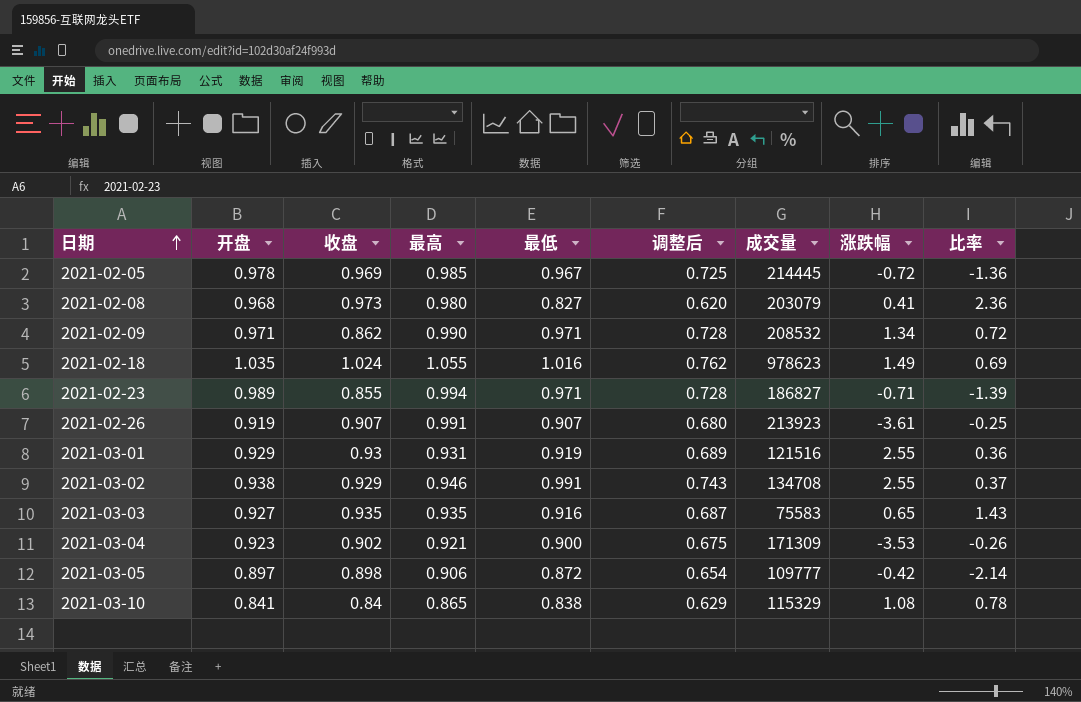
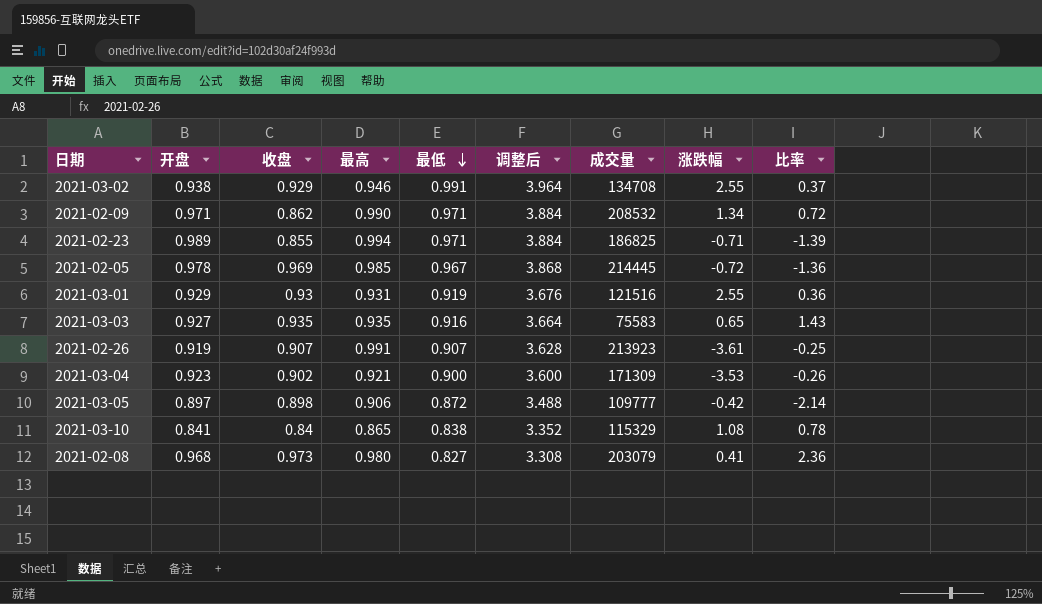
row order: 日期 ascending -> 最低 descending
column 调整后 | formula: [最低] * 0.75 -> [最低] * 4
row 2021-02-18: 1.035 | 1.024 | 1.055 | 1.016 | 0.762 | 978623 | 1.49 | 0.69 -> none
2021-02-23 | 成交量: 186827 -> 186825

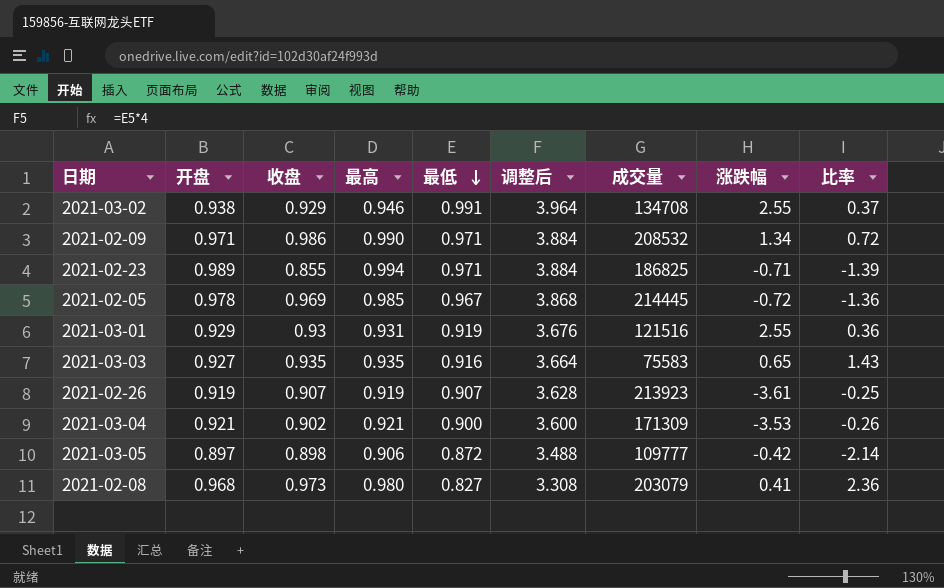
row 2021-03-10: 0.841 | 0.84 | 0.865 | 0.838 | 3.352 | 115329 | 1.08 | 0.78 -> none
2021-02-09 | 收盘: 0.862 -> 0.986
2021-02-26 | 最高: 0.991 -> 0.919
2021-03-04 | 开盘: 0.923 -> 0.921

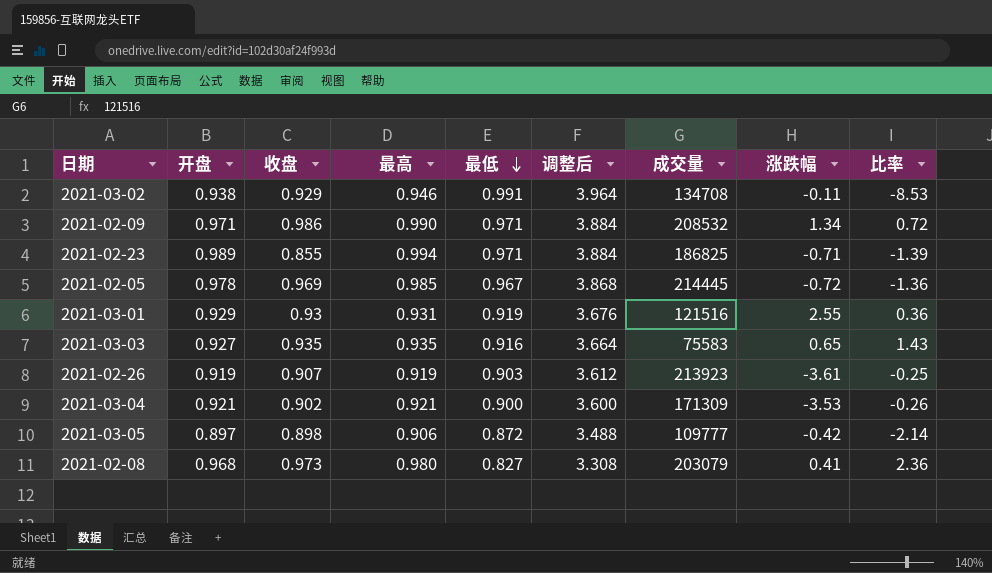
2021-03-02 | 涨跌幅: 2.55 -> -0.11
2021-03-02 | 比率: 0.37 -> -8.53
2021-02-26 | 最低: 0.907 -> 0.903
2021-02-26 | 调整后: 3.628 -> 3.612

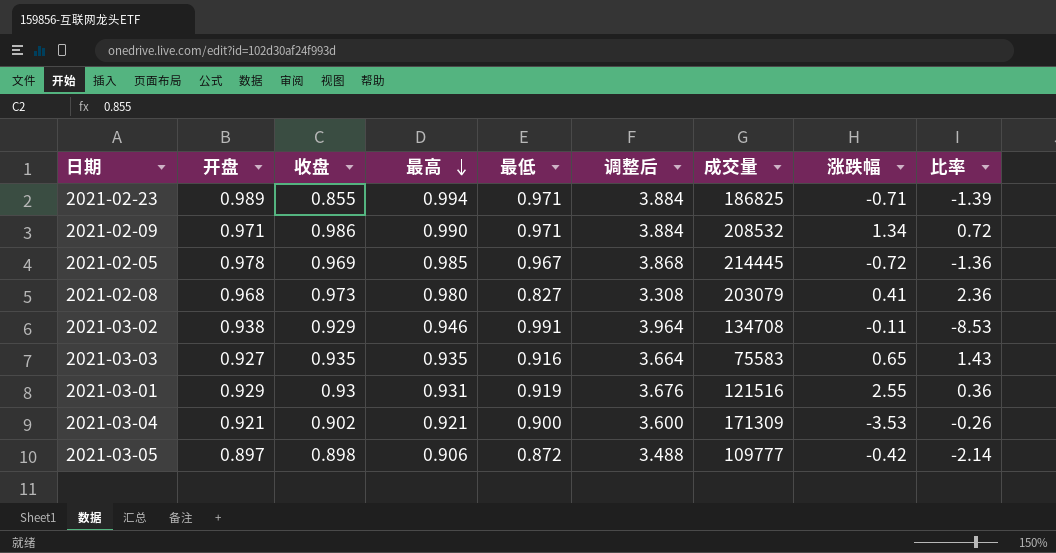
row order: 最低 descending -> 最高 descending
row 2021-02-26: 0.919 | 0.907 | 0.919 | 0.903 | 3.612 | 213923 | -3.61 | -0.25 -> none

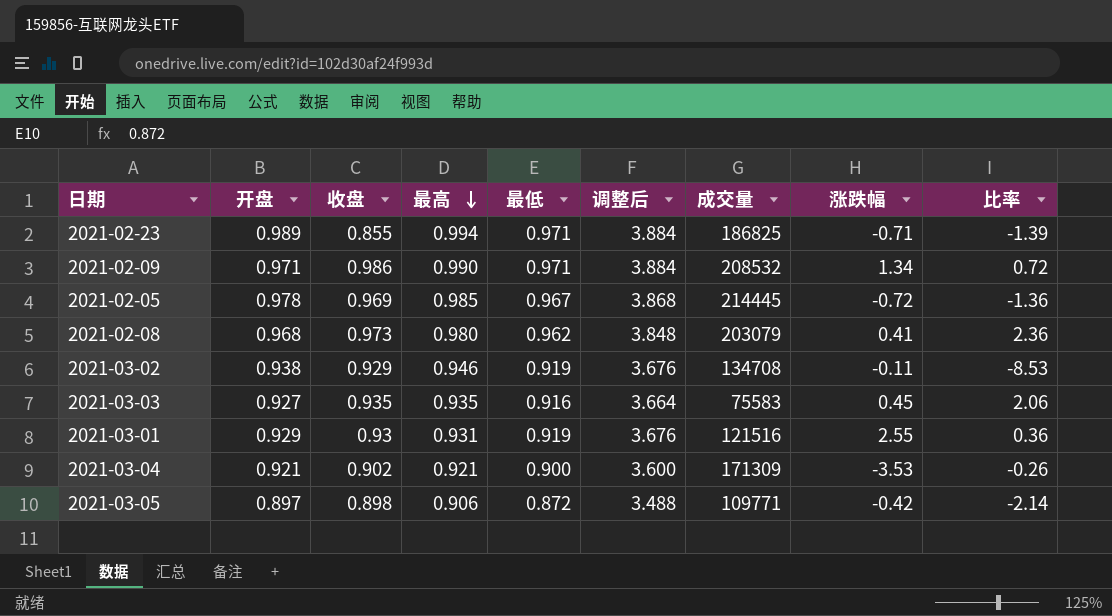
2021-02-08 | 最低: 0.827 -> 0.962
2021-02-08 | 调整后: 3.308 -> 3.848
2021-03-02 | 最低: 0.991 -> 0.919
2021-03-02 | 调整后: 3.964 -> 3.676
2021-03-03 | 涨跌幅: 0.65 -> 0.45
2021-03-03 | 比率: 1.43 -> 2.06
2021-03-05 | 成交量: 109777 -> 109771

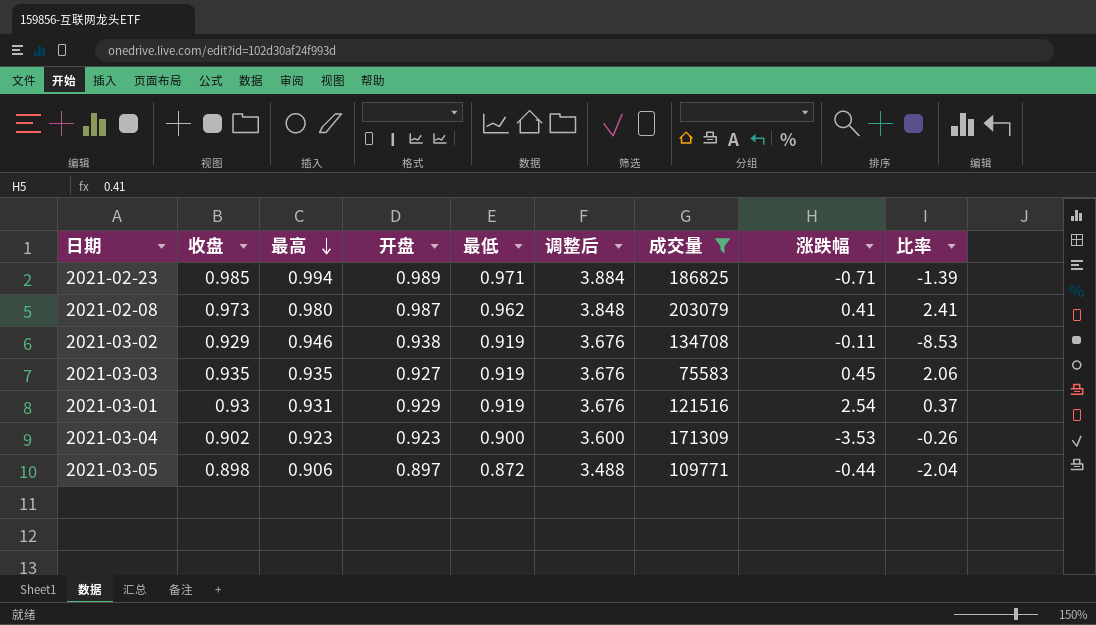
filter: none -> 成交量 <= 203079
column 开盘 | position: 2 -> 4
2021-02-23 | 收盘: 0.855 -> 0.985
2021-02-08 | 开盘: 0.968 -> 0.987
2021-02-08 | 比率: 2.36 -> 2.41
2021-03-03 | 最低: 0.916 -> 0.919
2021-03-03 | 调整后: 3.664 -> 3.676
2021-03-01 | 涨跌幅: 2.55 -> 2.54
2021-03-01 | 比率: 0.36 -> 0.37
2021-03-04 | 最高: 0.921 -> 0.923
2021-03-04 | 开盘: 0.921 -> 0.923
2021-03-05 | 涨跌幅: -0.42 -> -0.44
2021-03-05 | 比率: -2.14 -> -2.04

